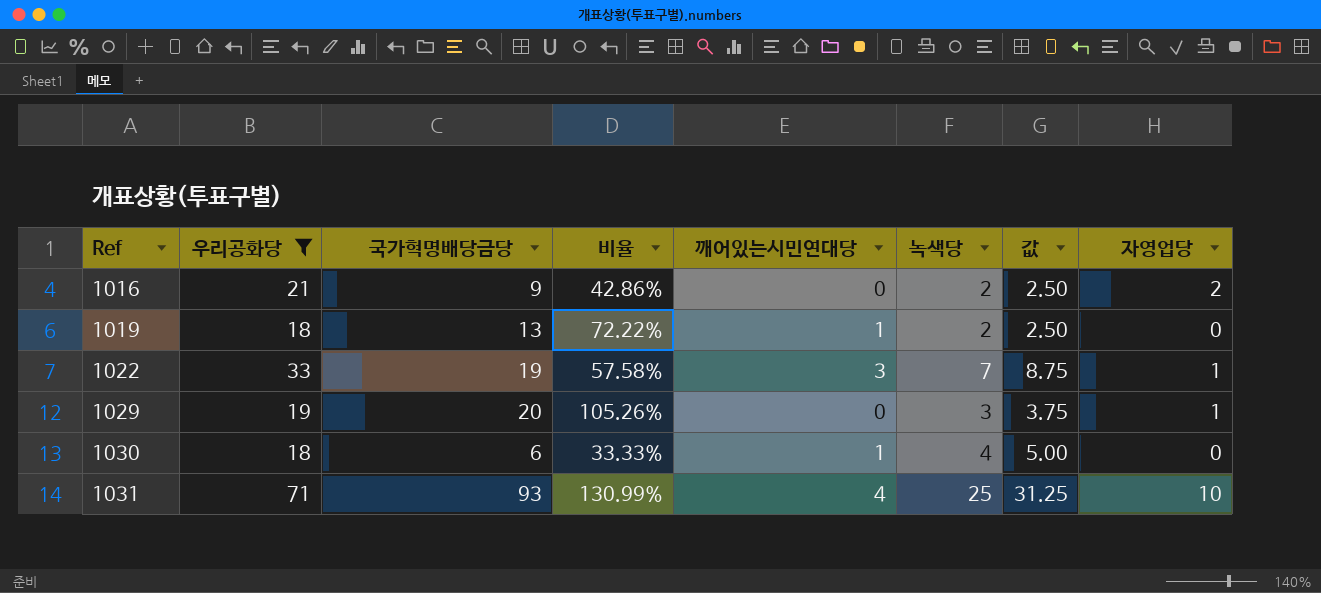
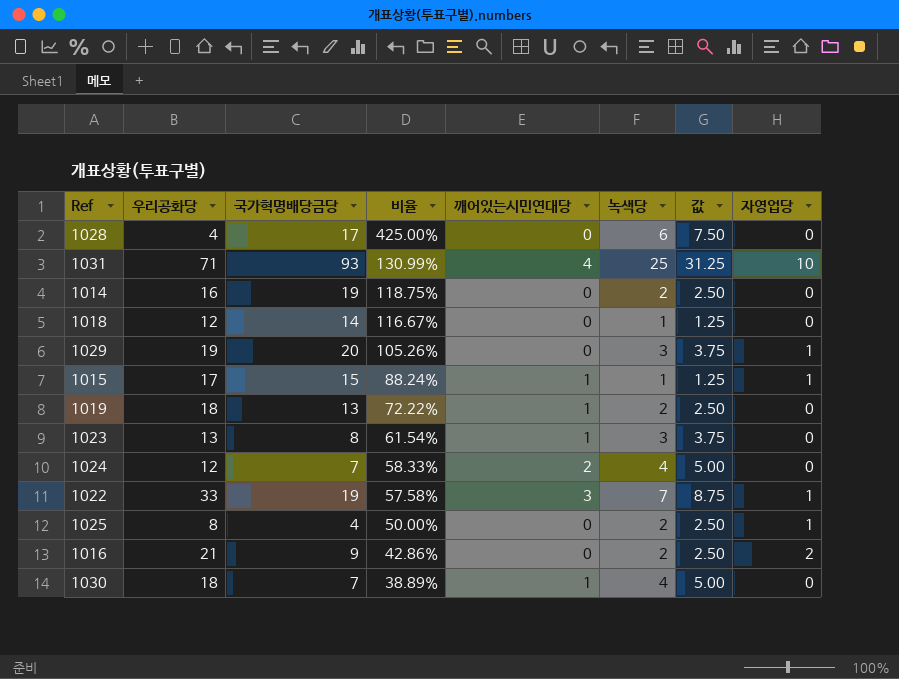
filter: 우리공화당 >= 18 -> none
row order: Ref ascending -> 비율 descending
1030 | 국가혁명배당금당: 6 -> 7
1030 | 비율: 33.33% -> 38.89%

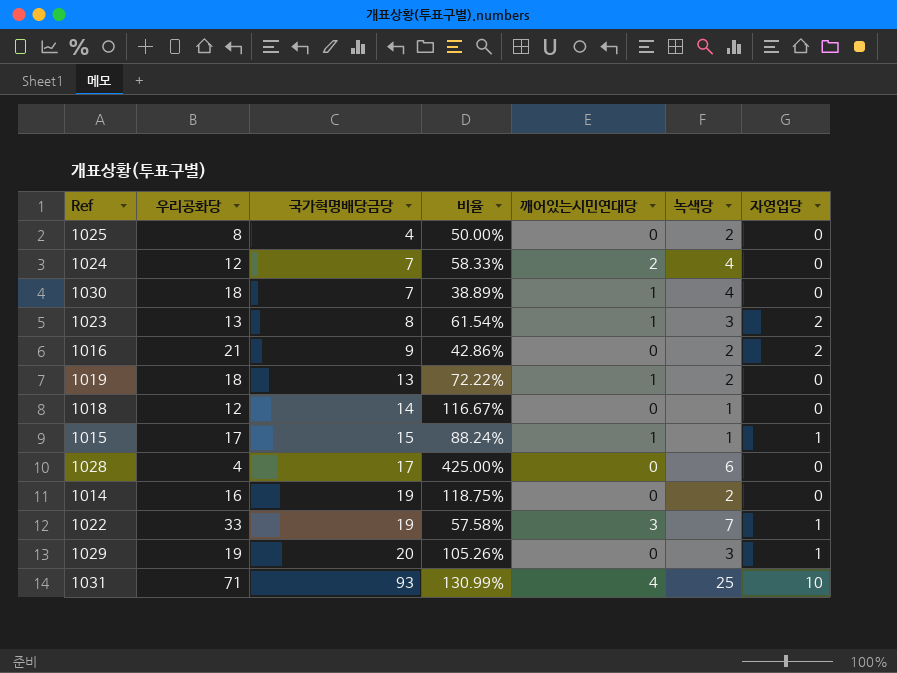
row order: 비율 descending -> 국가혁명배당금당 ascending
column 값 | formula: [녹색당] * 1.25 -> none
1025 | 자영업당: 1 -> 0
1023 | 자영업당: 0 -> 2

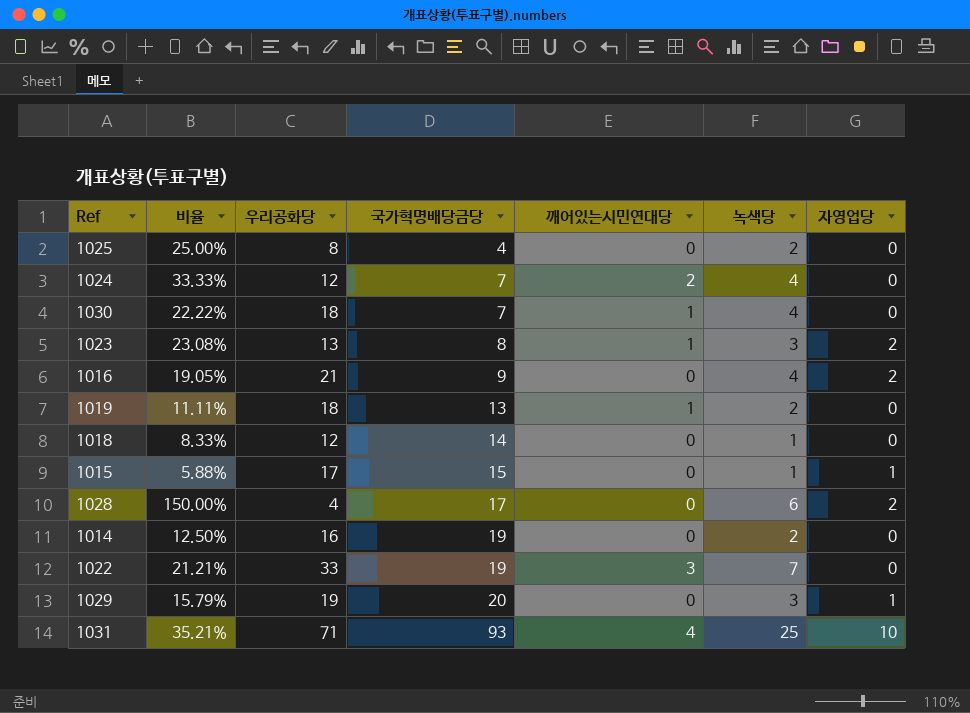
column 비율 | formula: [국가혁명배당금당] / [우리공화당] -> [녹색당] / [우리공화당]
column 비율 | position: 4 -> 2
1016 | 녹색당: 2 -> 4
1015 | 깨어있는시민연대당: 1 -> 0
1028 | 자영업당: 0 -> 2
1022 | 자영업당: 1 -> 0

